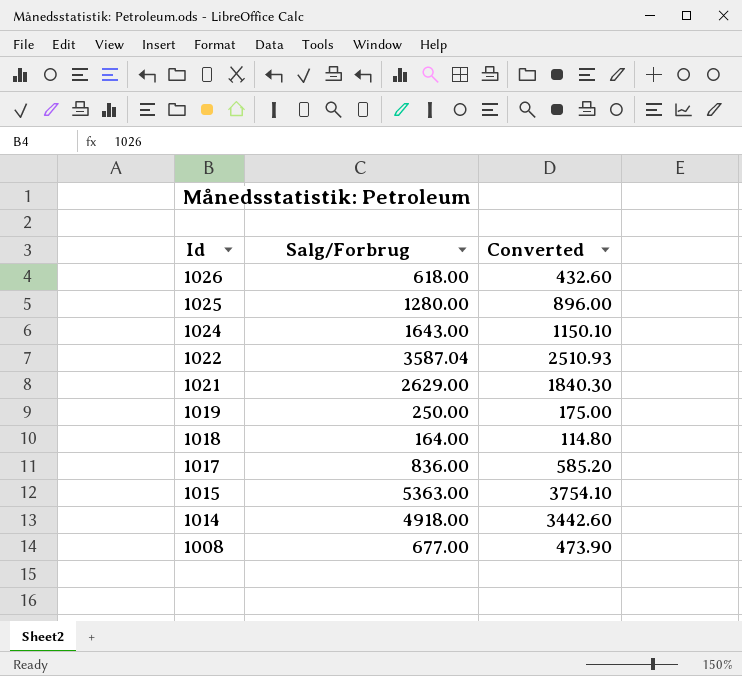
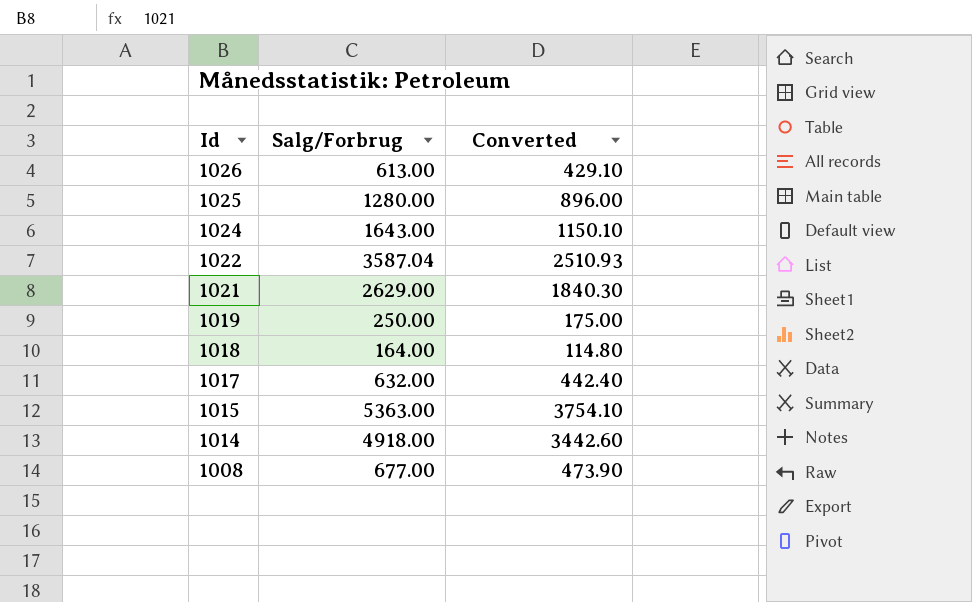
1026 | Salg/Forbrug: 618.00 -> 613.00
1026 | Converted: 432.60 -> 429.10
1017 | Salg/Forbrug: 836.00 -> 632.00
1017 | Converted: 585.20 -> 442.40

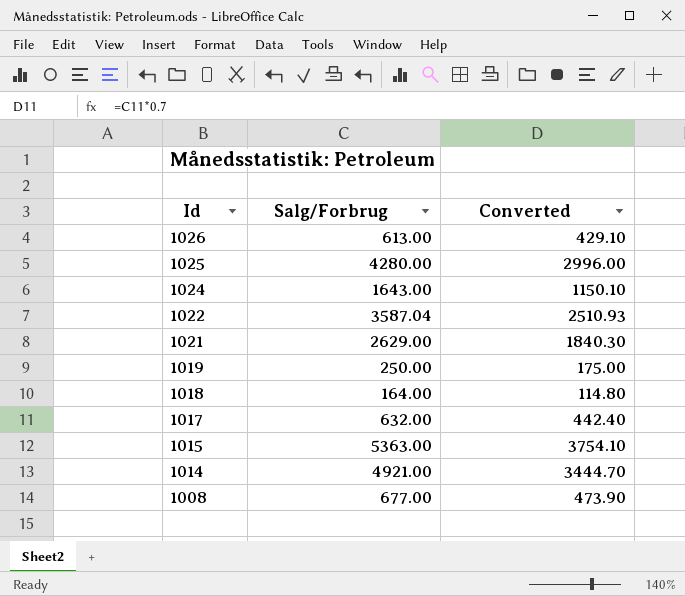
1025 | Salg/Forbrug: 1280.00 -> 4280.00
1025 | Converted: 896.00 -> 2996.00
1014 | Salg/Forbrug: 4918.00 -> 4921.00
1014 | Converted: 3442.60 -> 3444.70

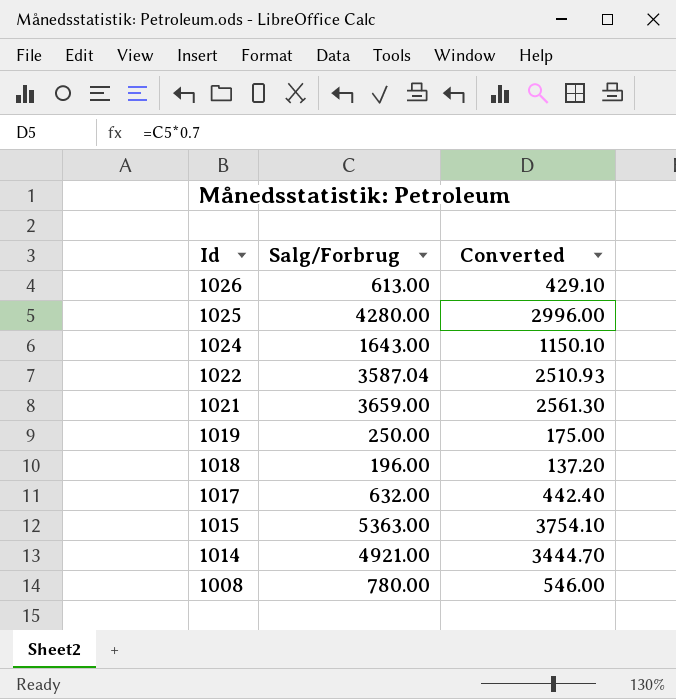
1021 | Salg/Forbrug: 2629.00 -> 3659.00
1021 | Converted: 1840.30 -> 2561.30
1018 | Salg/Forbrug: 164.00 -> 196.00
1018 | Converted: 114.80 -> 137.20
1008 | Salg/Forbrug: 677.00 -> 780.00
1008 | Converted: 473.90 -> 546.00

